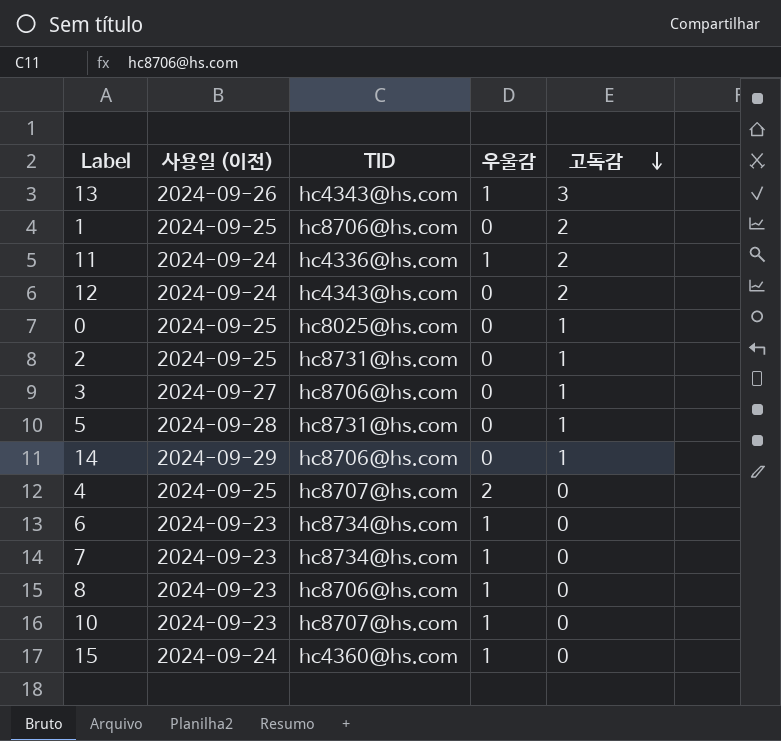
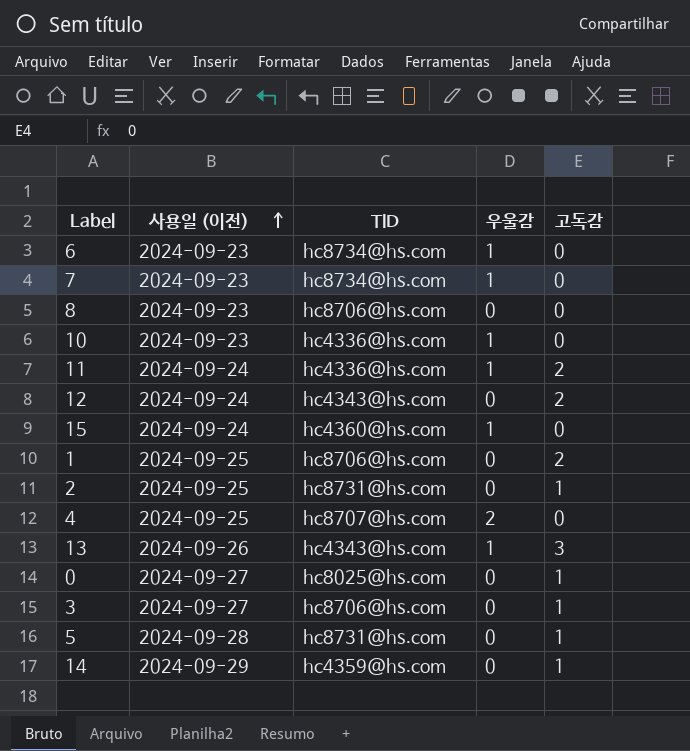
row order: 고독감 descending -> 사용일 (이전) ascending
8 | 우울감: 1 -> 0
10 | TID: hc8707@hs.com -> hc4336@hs.com
0 | 사용일 (이전): 2024-09-25 -> 2024-09-27
14 | TID: hc8706@hs.com -> hc4359@hs.com

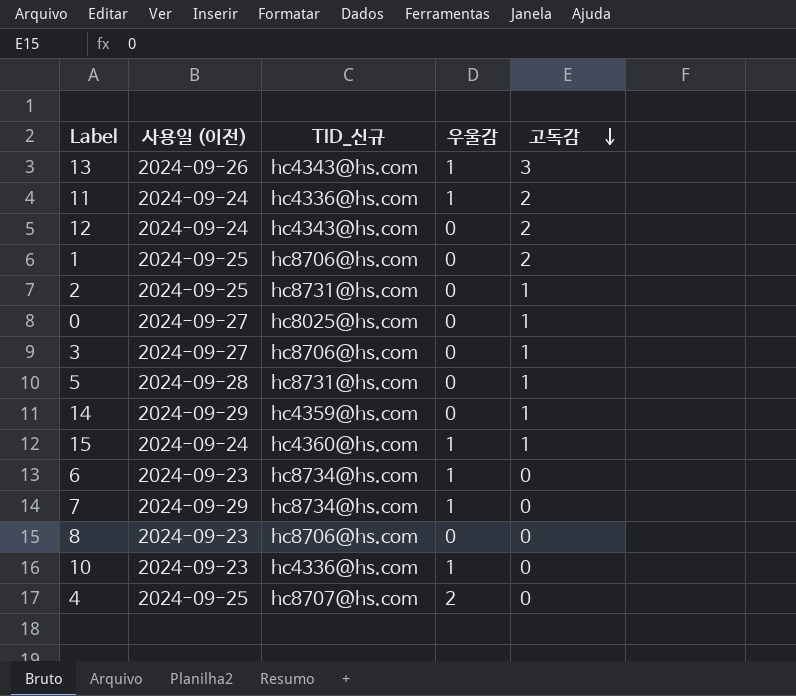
row order: 사용일 (이전) ascending -> 고독감 descending
column name: TID -> TID_신규
15 | 고독감: 0 -> 1
7 | 사용일 (이전): 2024-09-23 -> 2024-09-29

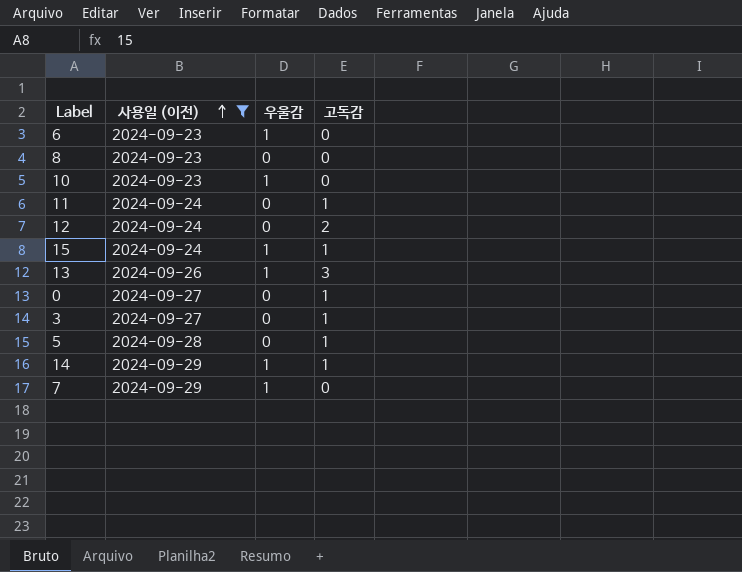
filter: none -> 사용일 (이전) != 2024-09-25
row order: 고독감 descending -> 사용일 (이전) ascending
column TID_신규 | position: 3 -> none
11 | 우울감: 1 -> 0
11 | 고독감: 2 -> 1
14 | 우울감: 0 -> 1

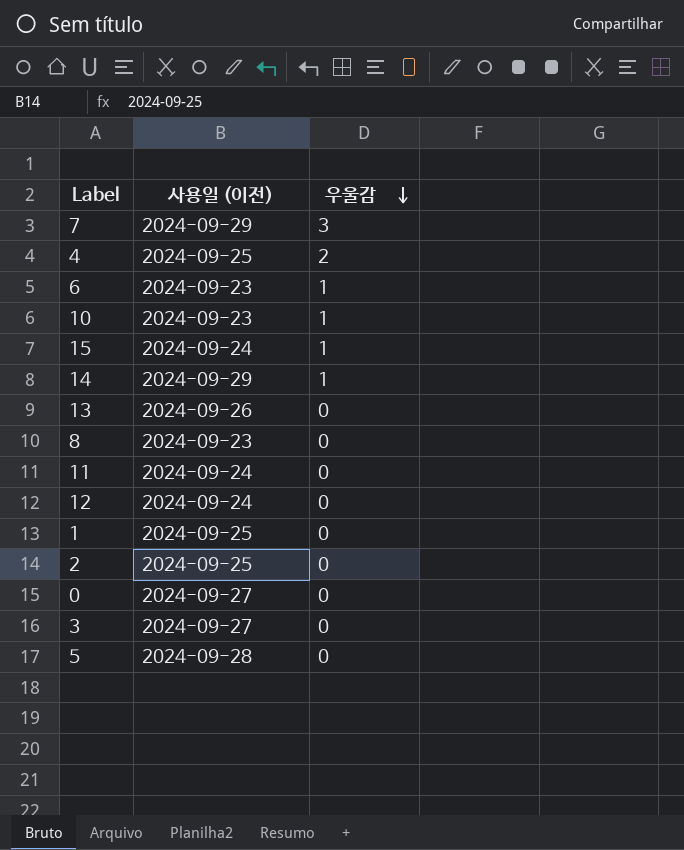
filter: 사용일 (이전) != 2024-09-25 -> none
row order: 사용일 (이전) ascending -> 우울감 descending
column 고독감 | position: 4 -> none
7 | 우울감: 1 -> 3
13 | 우울감: 1 -> 0

